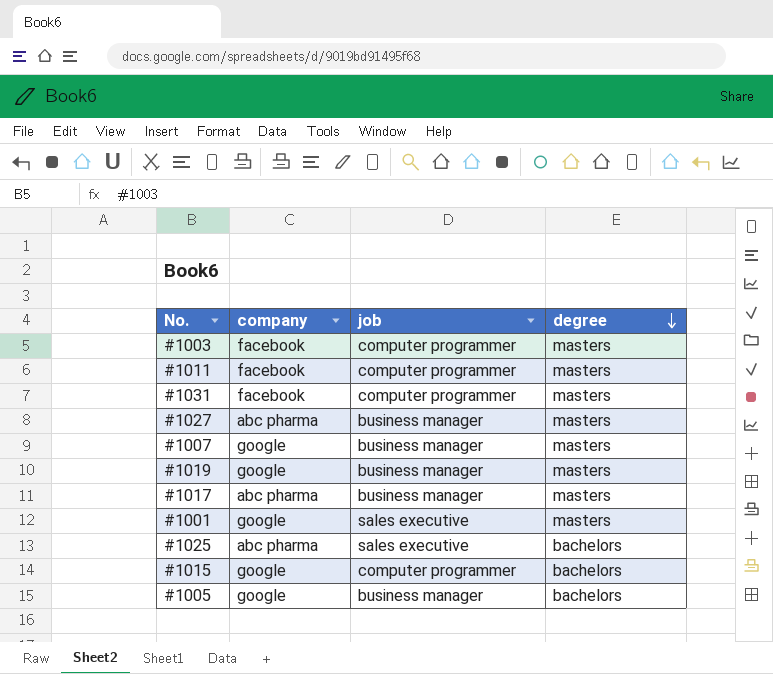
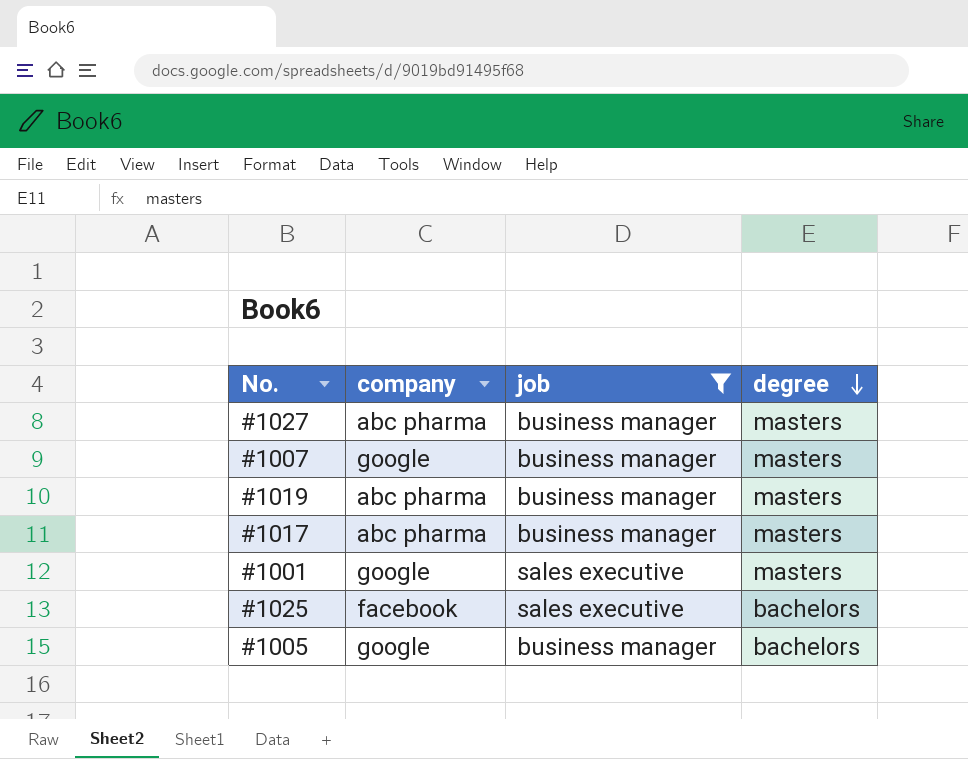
filter: none -> job != computer programmer
#1019 | company: google -> abc pharma
#1025 | company: abc pharma -> facebook

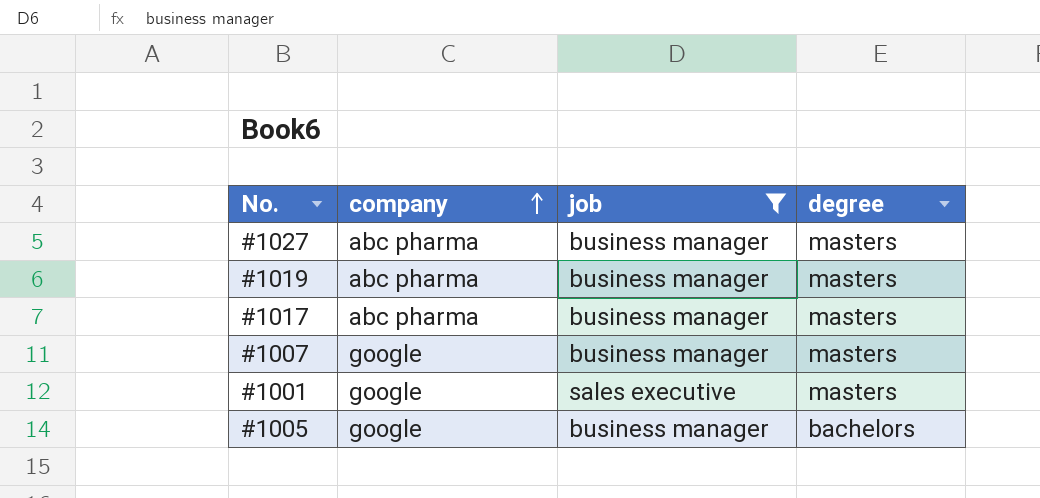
row order: degree descending -> company ascending
row #1025: facebook | sales executive | bachelors -> none

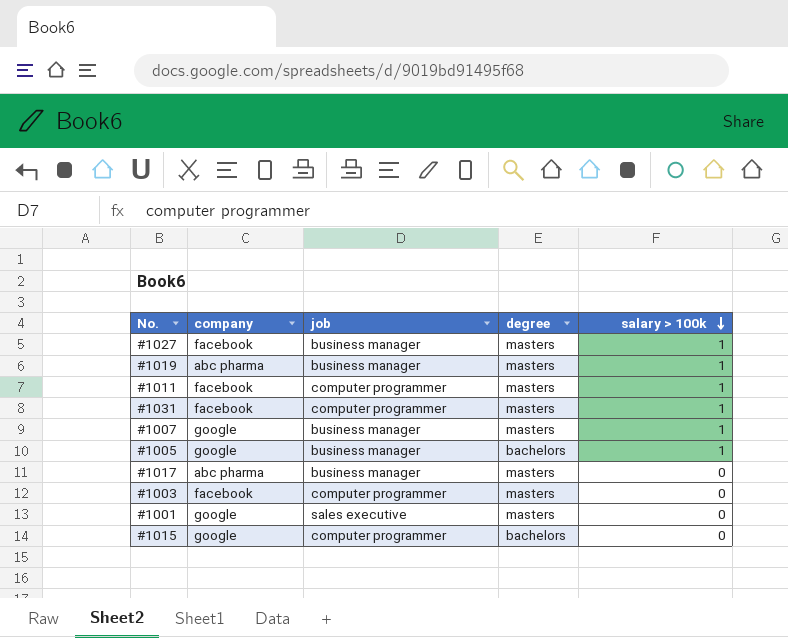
filter: job != computer programmer -> none
row order: company ascending -> salary > 100k descending
column salary > 100k | position: none -> 5
#1027 | company: abc pharma -> facebook

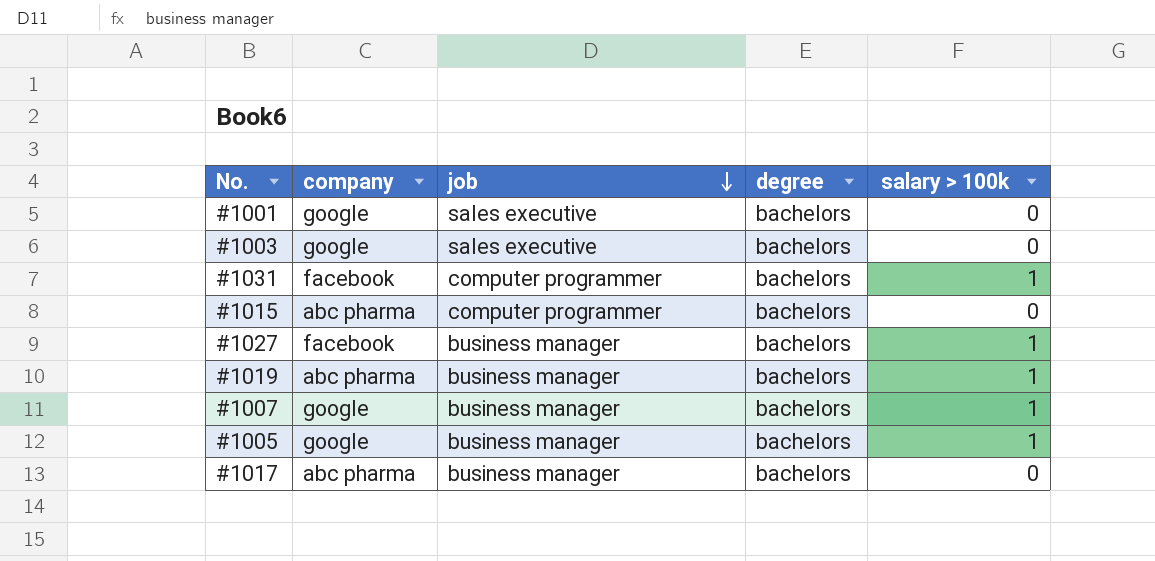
row order: salary > 100k descending -> job descending
row #1011: facebook | computer programmer | masters | 1 -> none
#1001 | degree: masters -> bachelors
#1003 | company: facebook -> google
#1003 | job: computer programmer -> sales executive
#1003 | degree: masters -> bachelors
#1031 | degree: masters -> bachelors
#1015 | company: google -> abc pharma
#1027 | degree: masters -> bachelors
#1019 | degree: masters -> bachelors
#1007 | degree: masters -> bachelors
#1017 | degree: masters -> bachelors

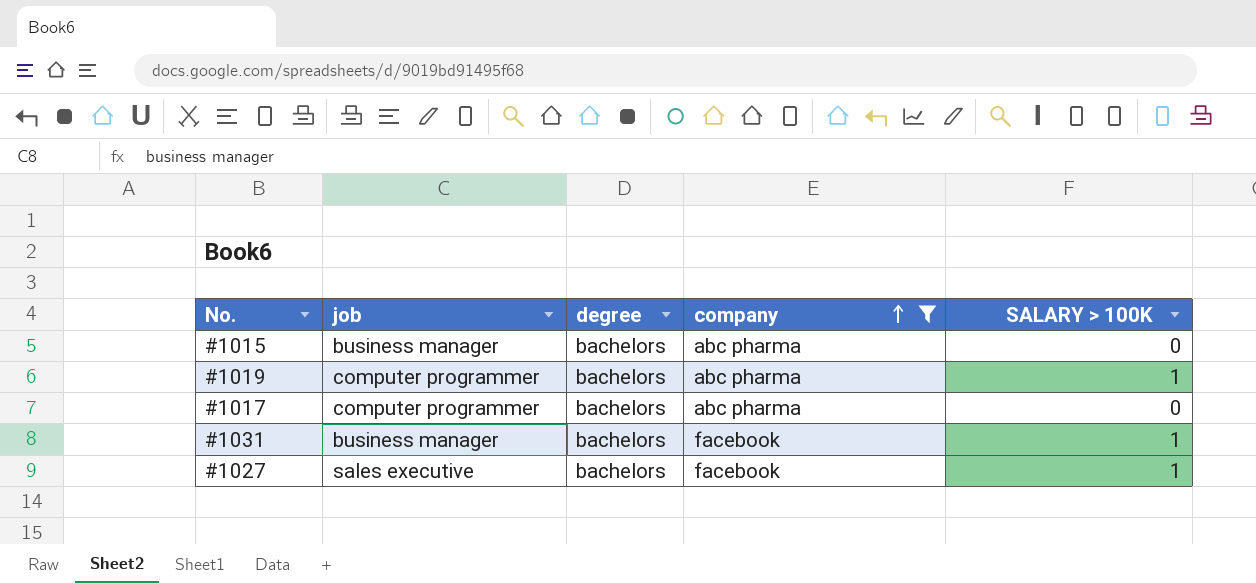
filter: none -> company != google
row order: job descending -> company ascending
column company | position: 2 -> 4
column name: salary > 100k -> SALARY > 100K
#1015 | job: computer programmer -> business manager
#1019 | job: business manager -> computer programmer
#1017 | job: business manager -> computer programmer
#1031 | job: computer programmer -> business manager
#1027 | job: business manager -> sales executive

